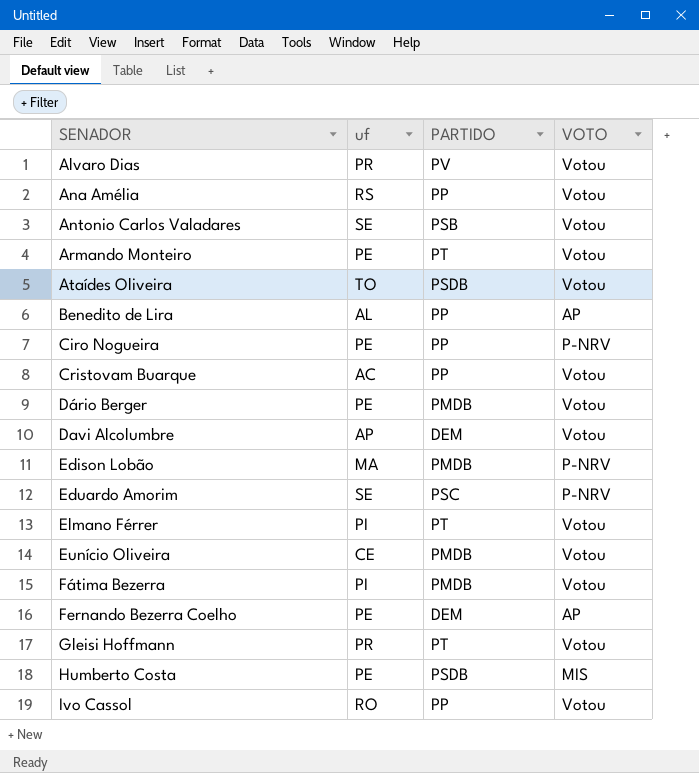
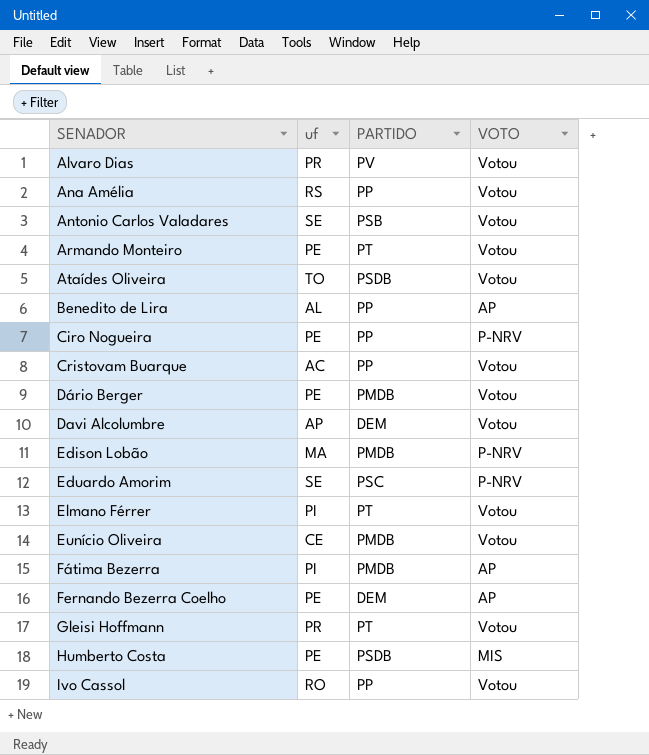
Fátima Bezerra | VOTO: Votou -> AP

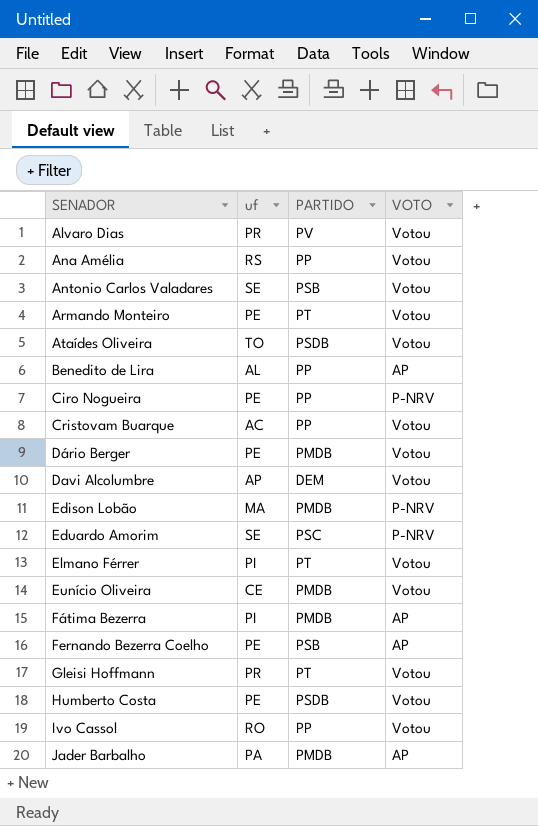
Fernando Bezerra Coelho | PARTIDO: DEM -> PSB
Humberto Costa | VOTO: MIS -> Votou
row Jader Barbalho: none -> PA | PMDB | AP

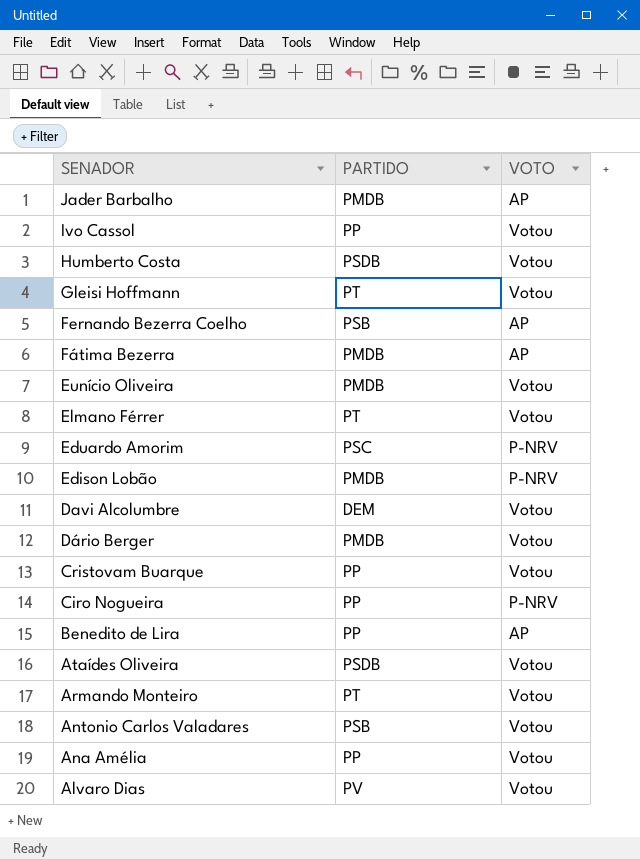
row order: SENADOR ascending -> SENADOR descending
column uf | position: 2 -> none

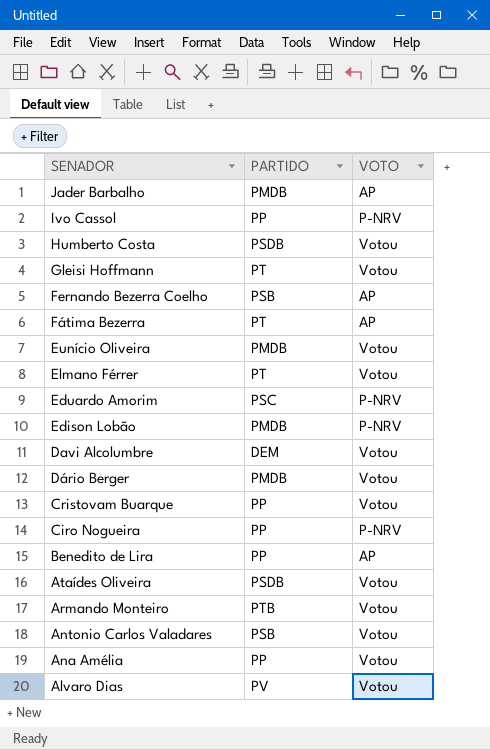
Ivo Cassol | VOTO: Votou -> P-NRV
Fátima Bezerra | PARTIDO: PMDB -> PT
Armando Monteiro | PARTIDO: PT -> PTB

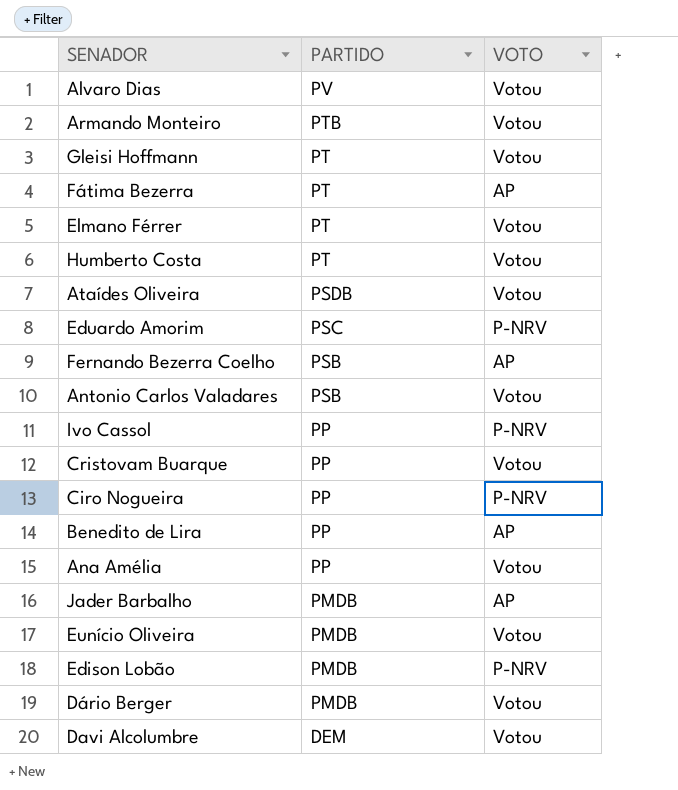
row order: SENADOR descending -> PARTIDO descending
Humberto Costa | PARTIDO: PSDB -> PT

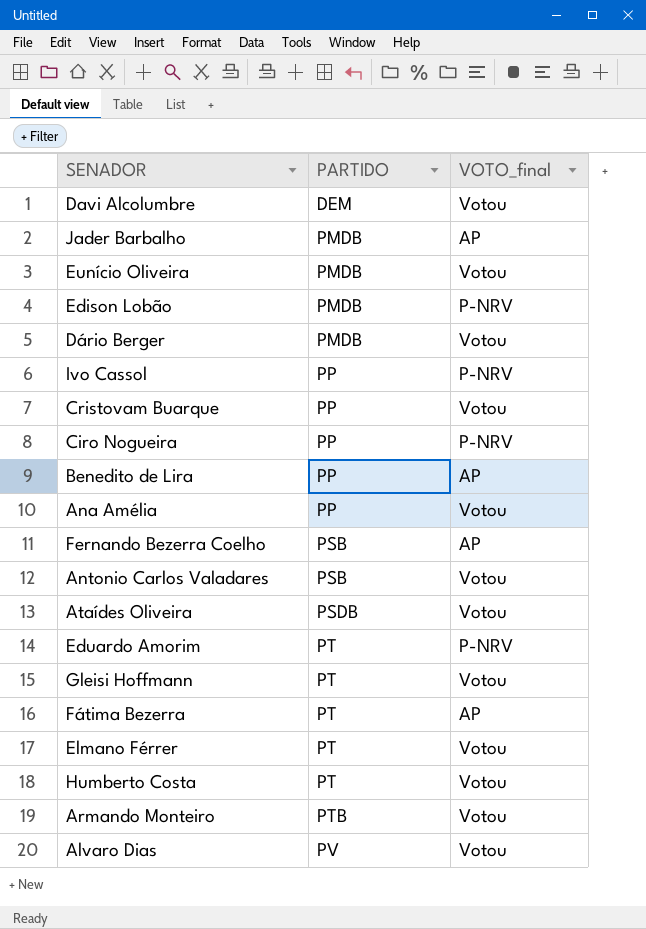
row order: PARTIDO descending -> PARTIDO ascending
column name: VOTO -> VOTO_final
Eduardo Amorim | PARTIDO: PSC -> PT

